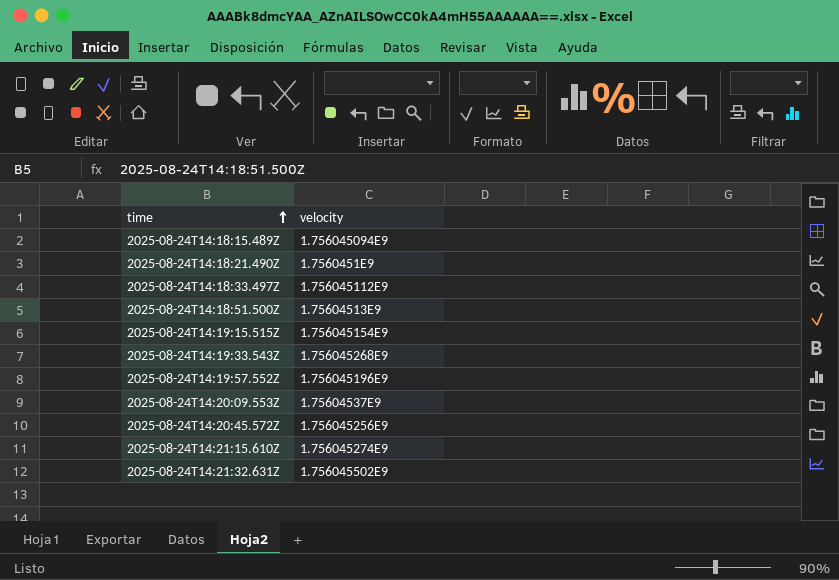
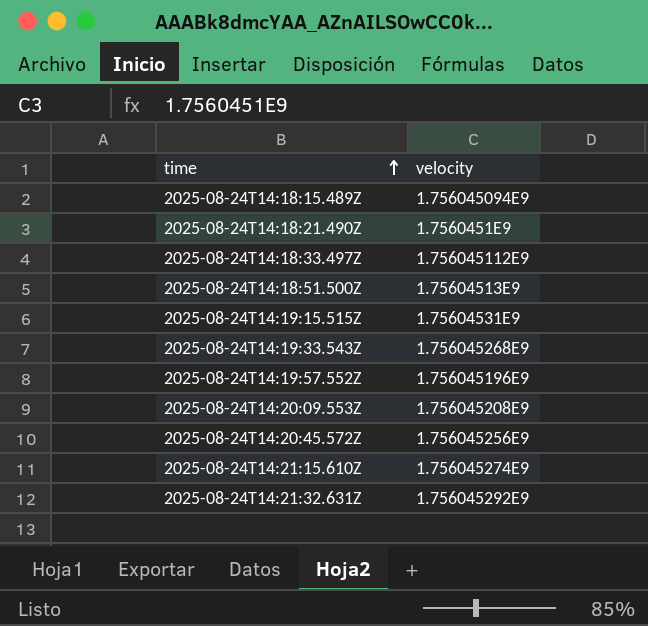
2025-08-24T14:19:15.515Z | velocity: 1.756045154E9 -> 1.75604531E9
2025-08-24T14:20:09.553Z | velocity: 1.75604537E9 -> 1.756045208E9
2025-08-24T14:21:32.631Z | velocity: 1.756045502E9 -> 1.756045292E9

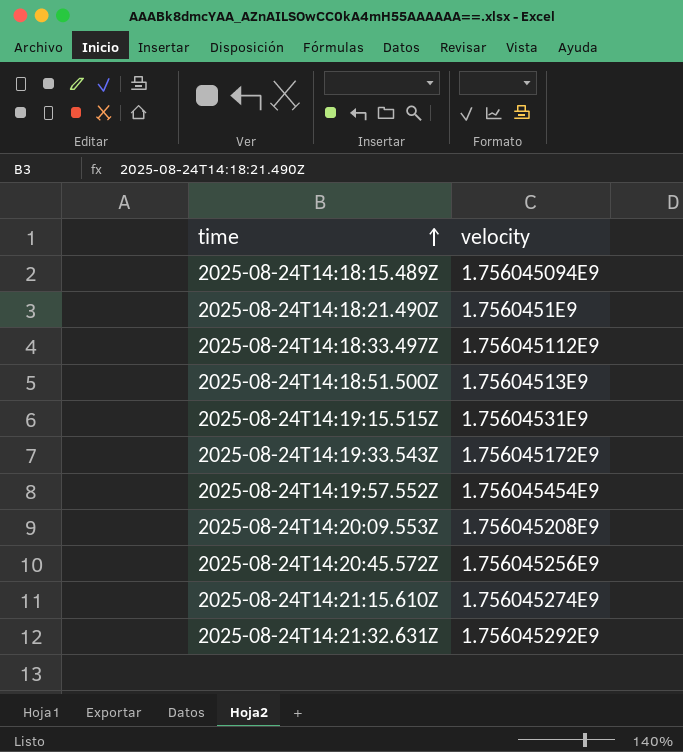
2025-08-24T14:19:33.543Z | velocity: 1.756045268E9 -> 1.756045172E9
2025-08-24T14:19:57.552Z | velocity: 1.756045196E9 -> 1.756045454E9

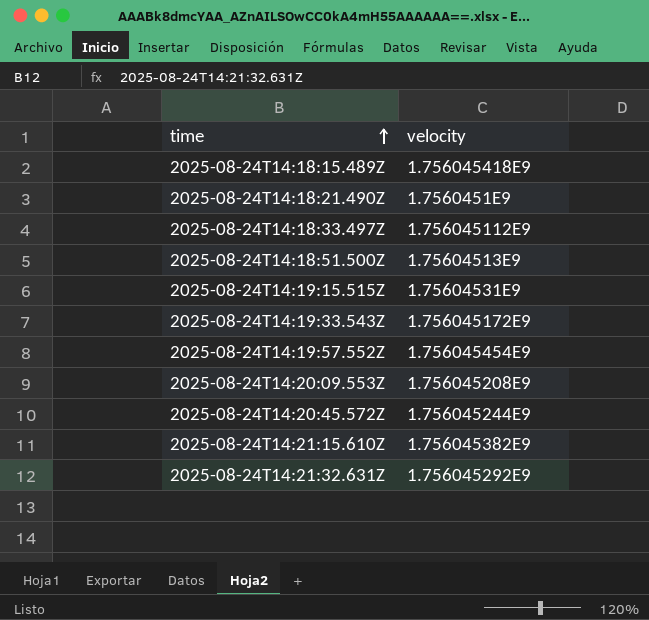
2025-08-24T14:18:15.489Z | velocity: 1.756045094E9 -> 1.756045418E9
2025-08-24T14:20:45.572Z | velocity: 1.756045256E9 -> 1.756045244E9
2025-08-24T14:21:15.610Z | velocity: 1.756045274E9 -> 1.756045382E9

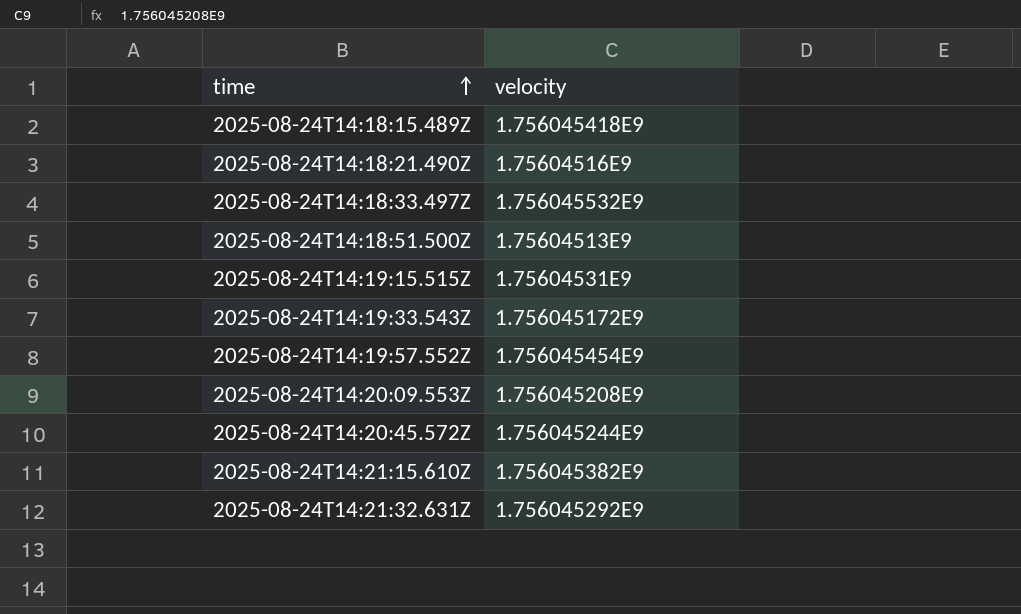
2025-08-24T14:18:21.490Z | velocity: 1.7560451E9 -> 1.75604516E9
2025-08-24T14:18:33.497Z | velocity: 1.756045112E9 -> 1.756045532E9

